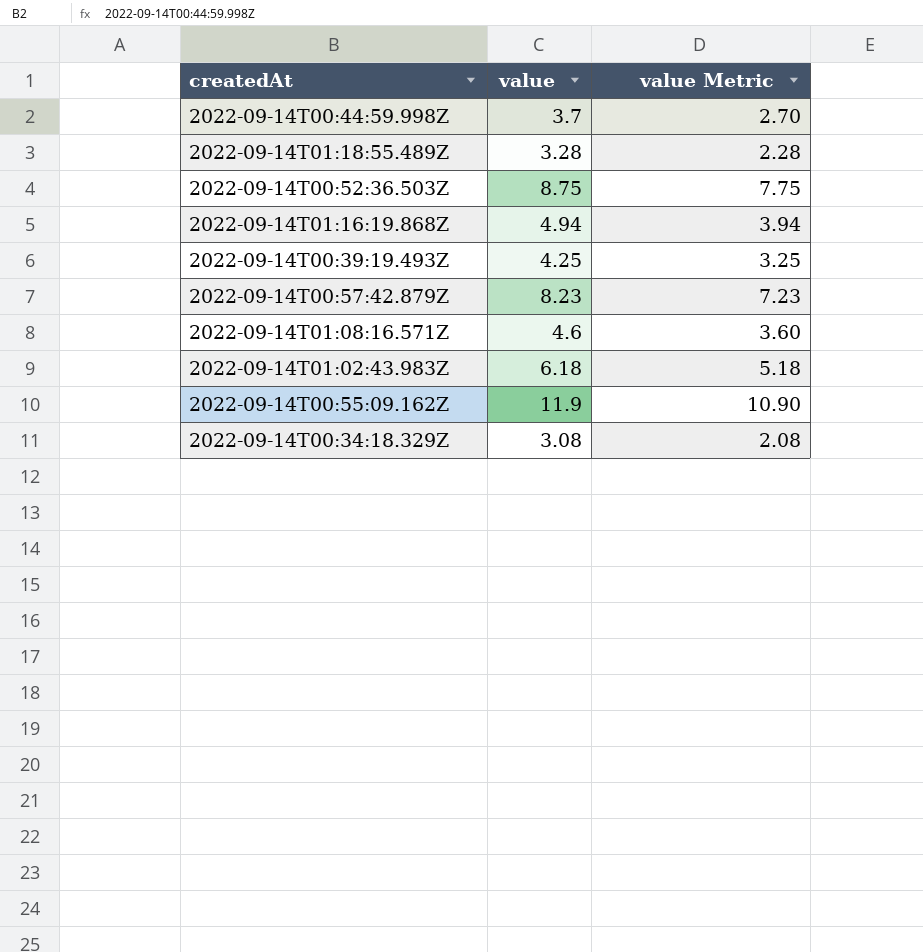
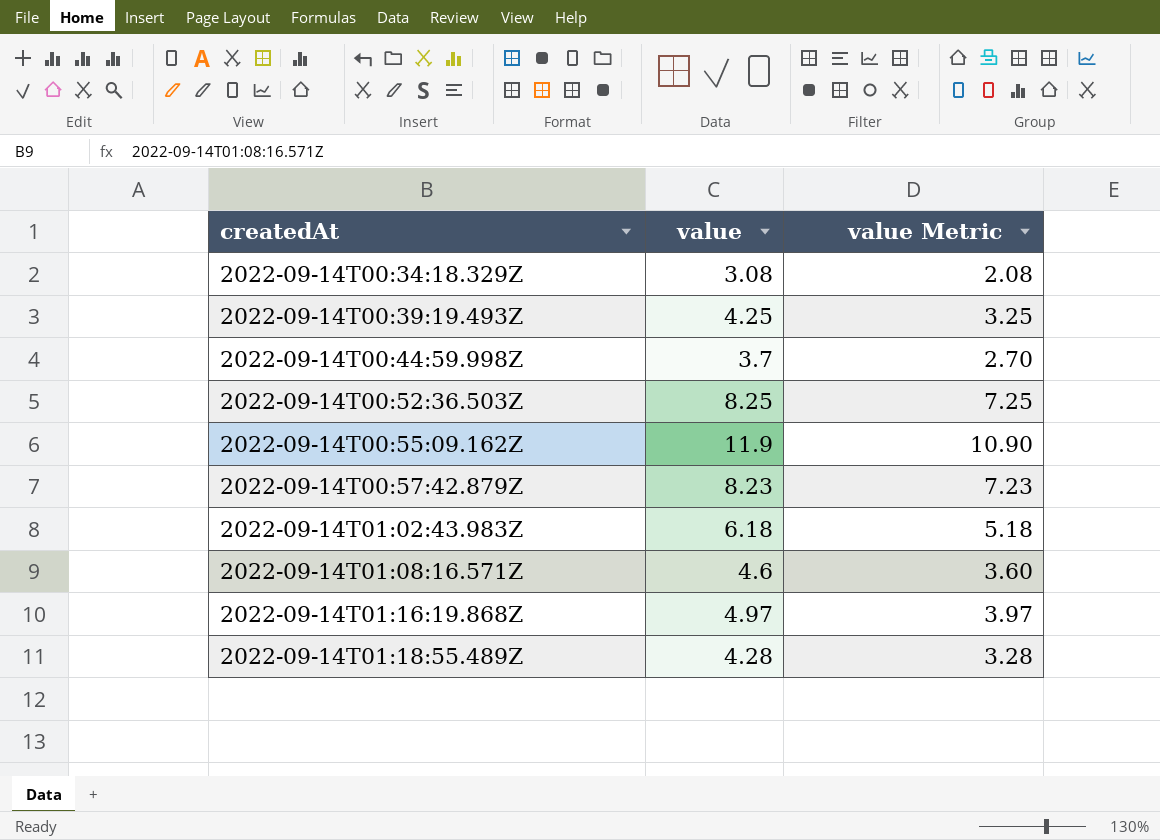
row order: none -> createdAt ascending
2022-09-14T00:52:36.503Z | value: 8.75 -> 8.25
2022-09-14T00:52:36.503Z | value Metric: 7.75 -> 7.25
2022-09-14T01:16:19.868Z | value: 4.94 -> 4.97
2022-09-14T01:16:19.868Z | value Metric: 3.94 -> 3.97
2022-09-14T01:18:55.489Z | value: 3.28 -> 4.28
2022-09-14T01:18:55.489Z | value Metric: 2.28 -> 3.28

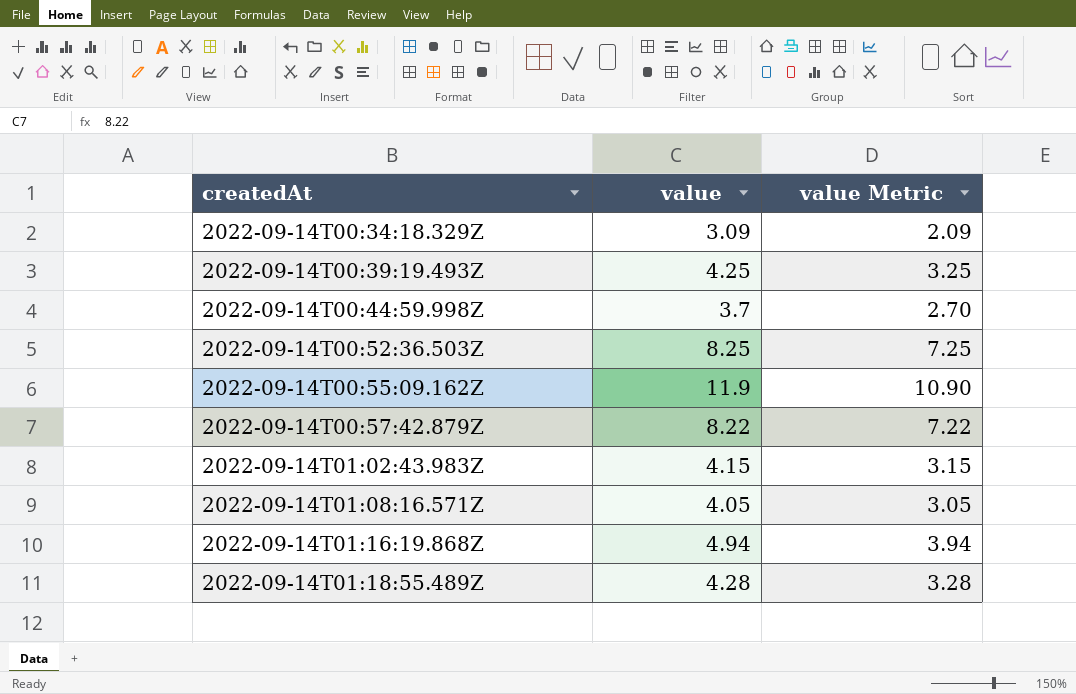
2022-09-14T00:34:18.329Z | value: 3.08 -> 3.09
2022-09-14T00:34:18.329Z | value Metric: 2.08 -> 2.09
2022-09-14T00:57:42.879Z | value: 8.23 -> 8.22
2022-09-14T00:57:42.879Z | value Metric: 7.23 -> 7.22
2022-09-14T01:02:43.983Z | value: 6.18 -> 4.15
2022-09-14T01:02:43.983Z | value Metric: 5.18 -> 3.15
2022-09-14T01:08:16.571Z | value: 4.6 -> 4.05
2022-09-14T01:08:16.571Z | value Metric: 3.60 -> 3.05
2022-09-14T01:16:19.868Z | value: 4.97 -> 4.94
2022-09-14T01:16:19.868Z | value Metric: 3.97 -> 3.94

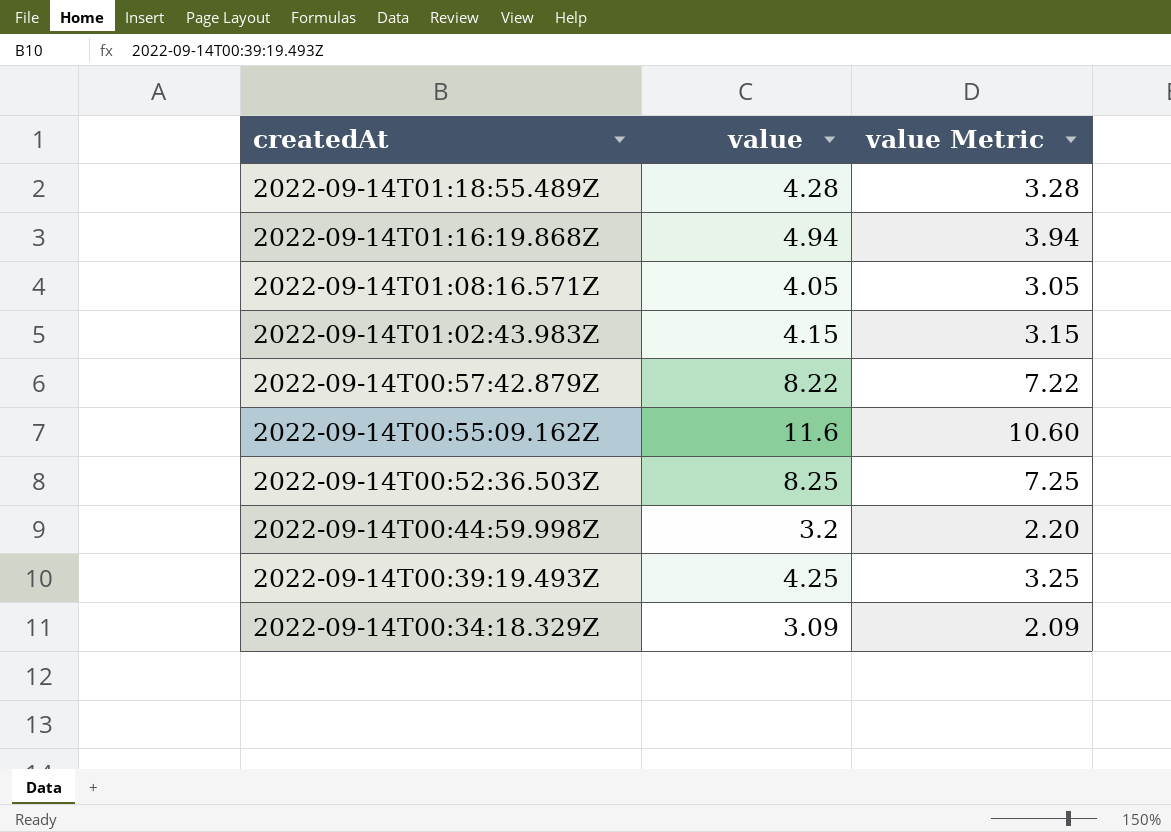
row order: createdAt ascending -> createdAt descending
2022-09-14T00:55:09.162Z | value: 11.9 -> 11.6
2022-09-14T00:55:09.162Z | value Metric: 10.90 -> 10.60
2022-09-14T00:44:59.998Z | value: 3.7 -> 3.2
2022-09-14T00:44:59.998Z | value Metric: 2.70 -> 2.20

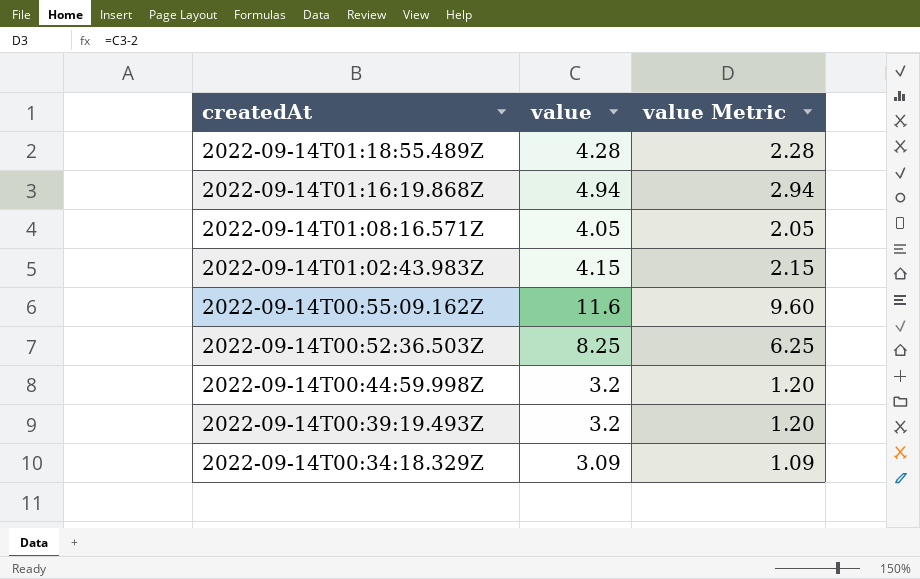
column value Metric | formula: [value] - 1 -> [value] - 2
row 2022-09-14T00:57:42.879Z: 8.22 | 7.22 -> none
2022-09-14T00:39:19.493Z | value: 4.25 -> 3.2

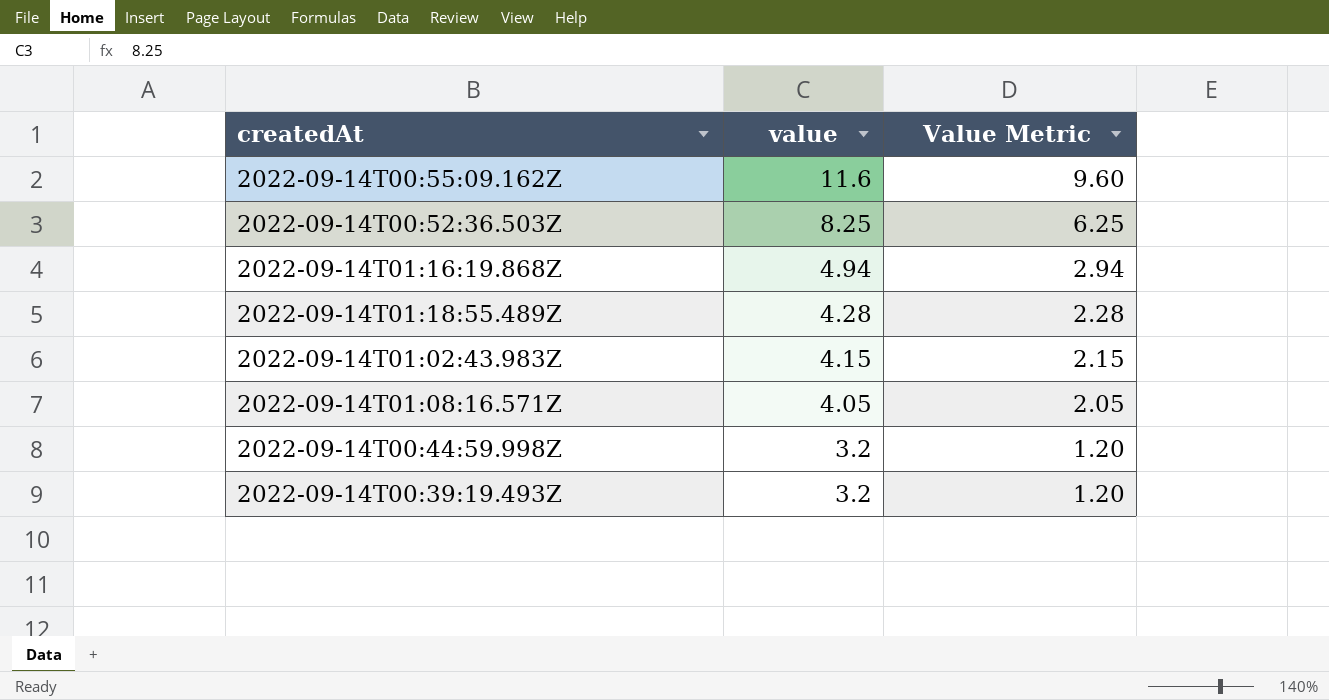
row order: createdAt descending -> value descending
column name: value Metric -> Value Metric
row 2022-09-14T00:34:18.329Z: 3.09 | 1.09 -> none

